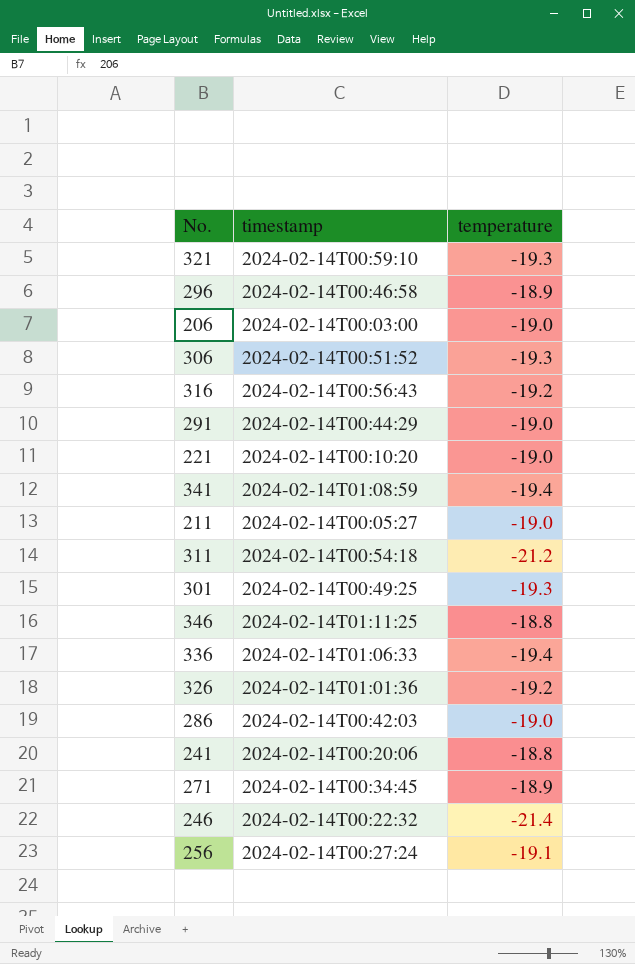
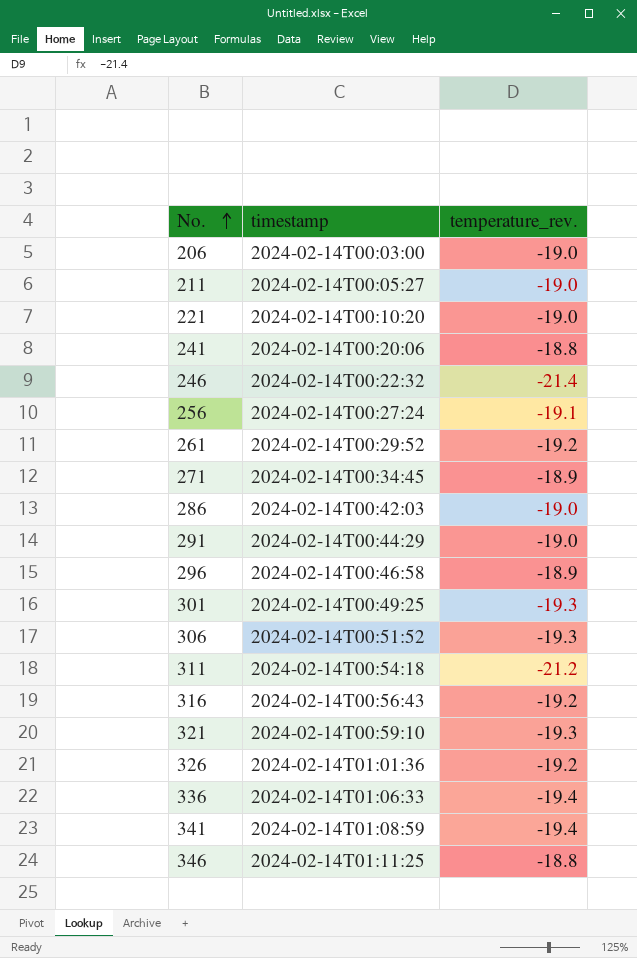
row order: none -> No. ascending
column name: temperature -> temperature_rev.
row 261: none -> 2024-02-14T00:29:52 | -19.2

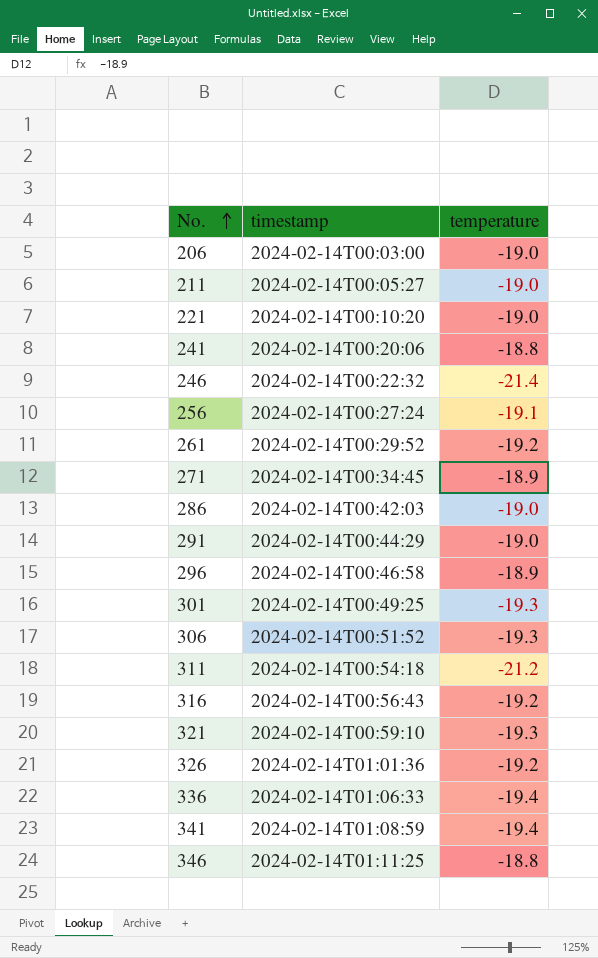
column name: temperature_rev. -> temperature

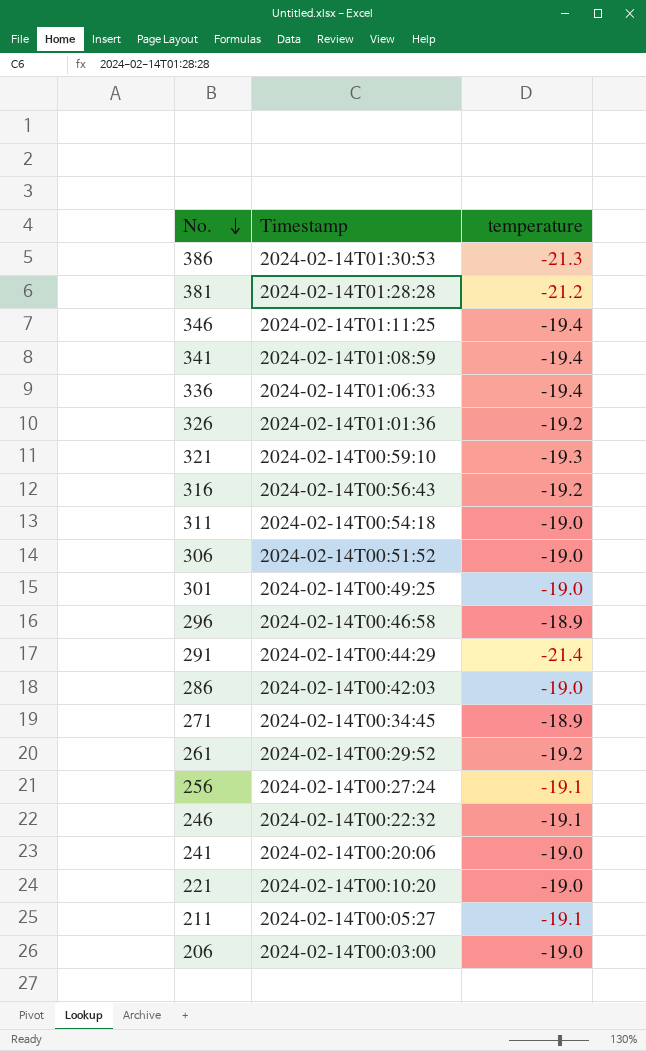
row order: No. ascending -> No. descending
column name: timestamp -> Timestamp
row 386: none -> 2024-02-14T01:30:53 | -21.3
row 381: none -> 2024-02-14T01:28:28 | -21.2
346 | temperature: -18.8 -> -19.4
311 | temperature: -21.2 -> -19.0
306 | temperature: -19.3 -> -19.0
301 | temperature: -19.3 -> -19.0
291 | temperature: -19.0 -> -21.4
246 | temperature: -21.4 -> -19.1
241 | temperature: -18.8 -> -19.0
211 | temperature: -19.0 -> -19.1

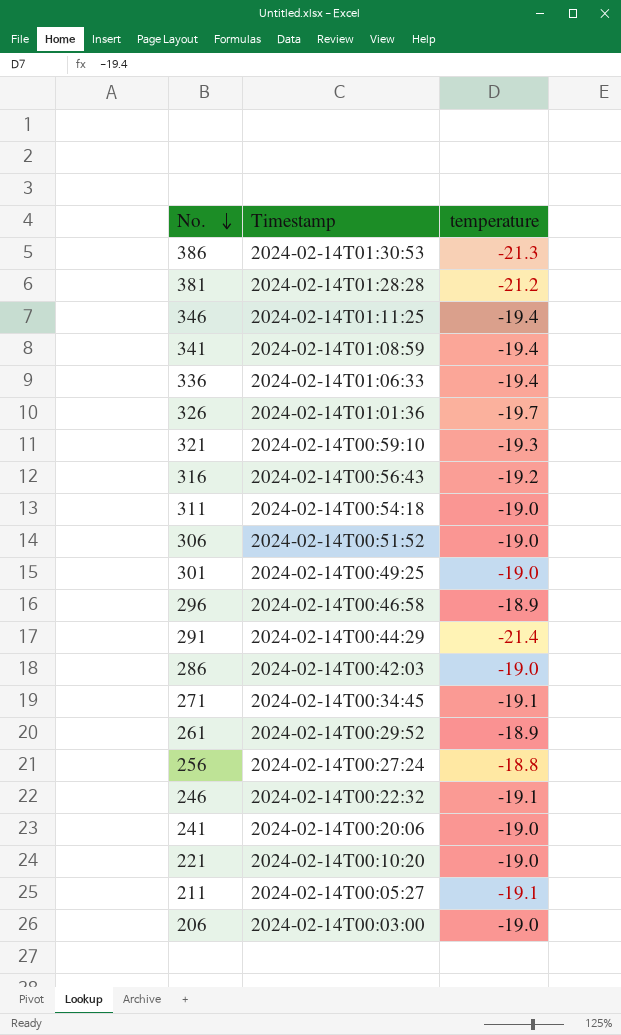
326 | temperature: -19.2 -> -19.7
271 | temperature: -18.9 -> -19.1
261 | temperature: -19.2 -> -18.9
256 | temperature: -19.1 -> -18.8

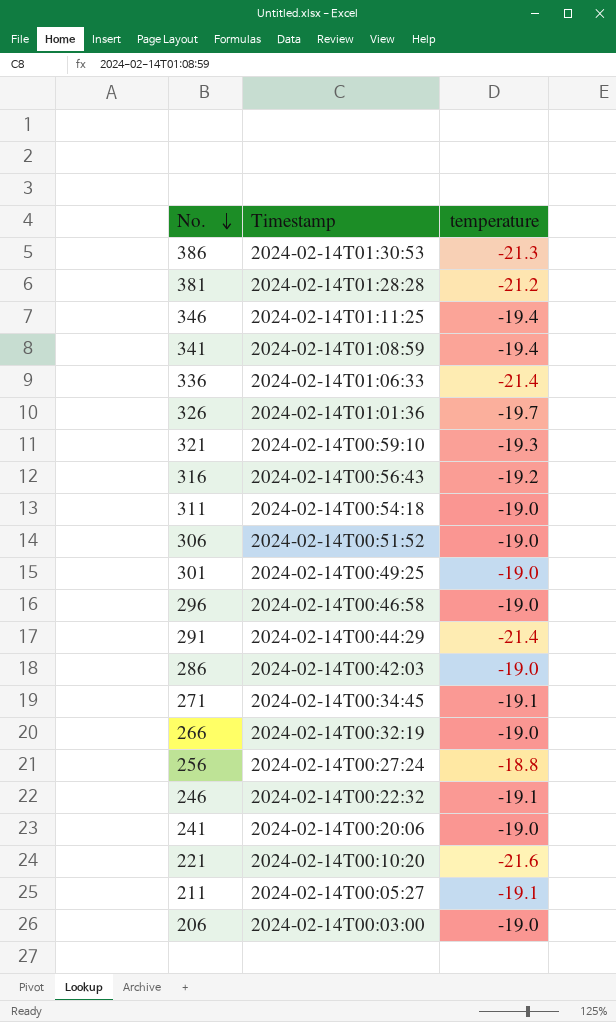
row 261: 2024-02-14T00:29:52 | -18.9 -> none
336 | temperature: -19.4 -> -21.4
296 | temperature: -18.9 -> -19.0
row 266: none -> 2024-02-14T00:32:19 | -19.0
221 | temperature: -19.0 -> -21.6

